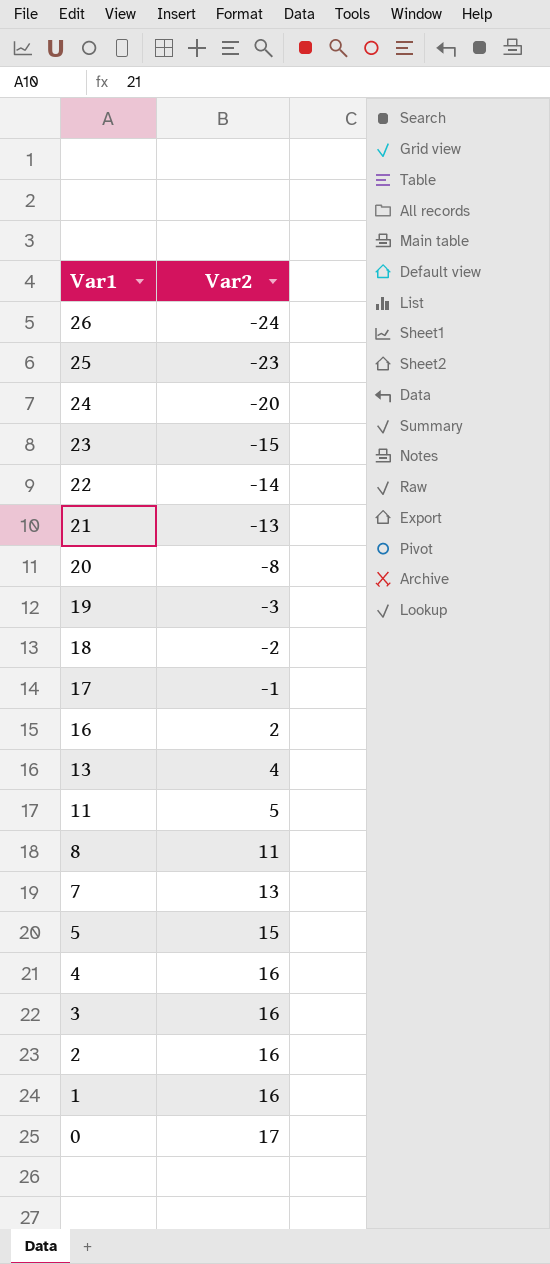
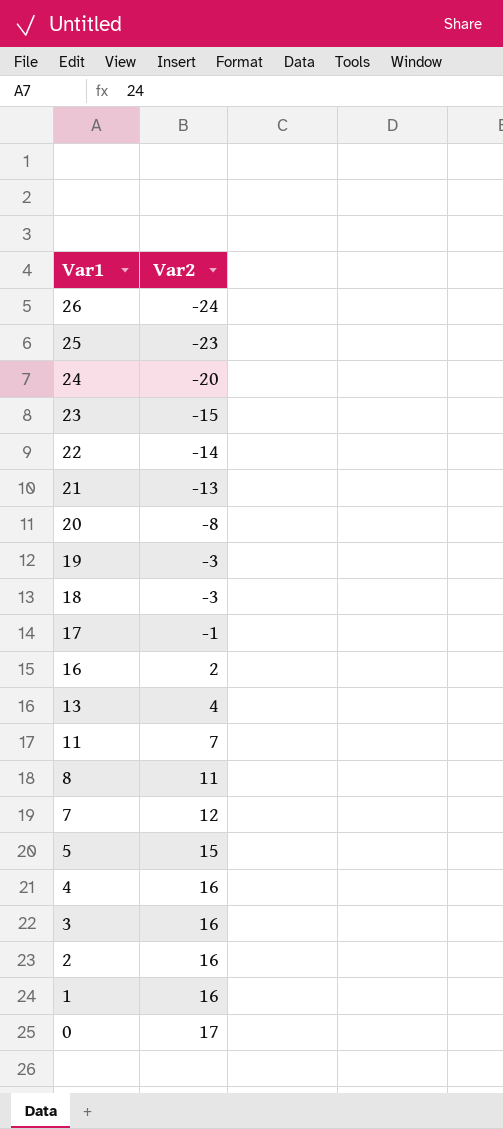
18 | Var2: -2 -> -3
11 | Var2: 5 -> 7
7 | Var2: 13 -> 12

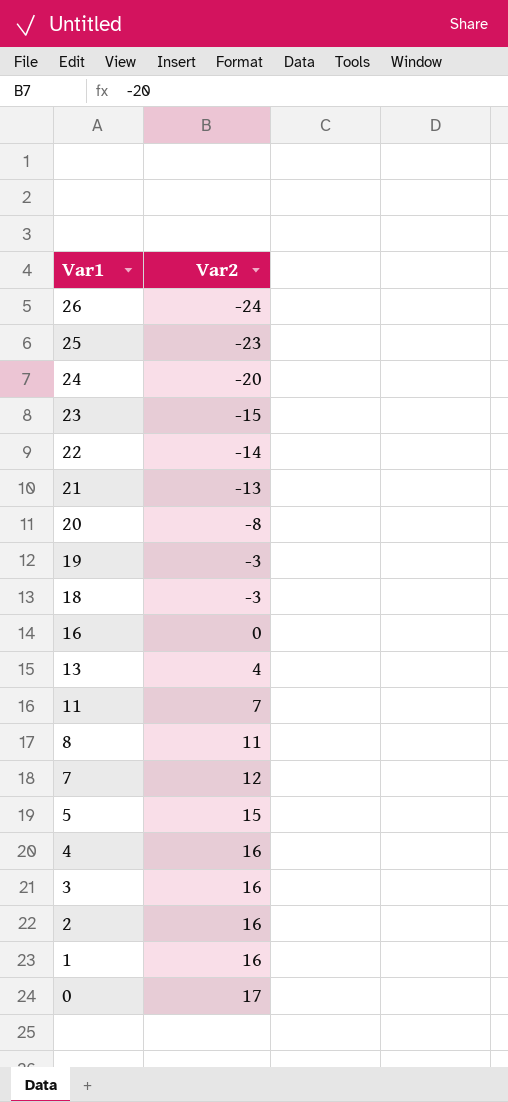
row 17: -1 -> none
16 | Var2: 2 -> 0

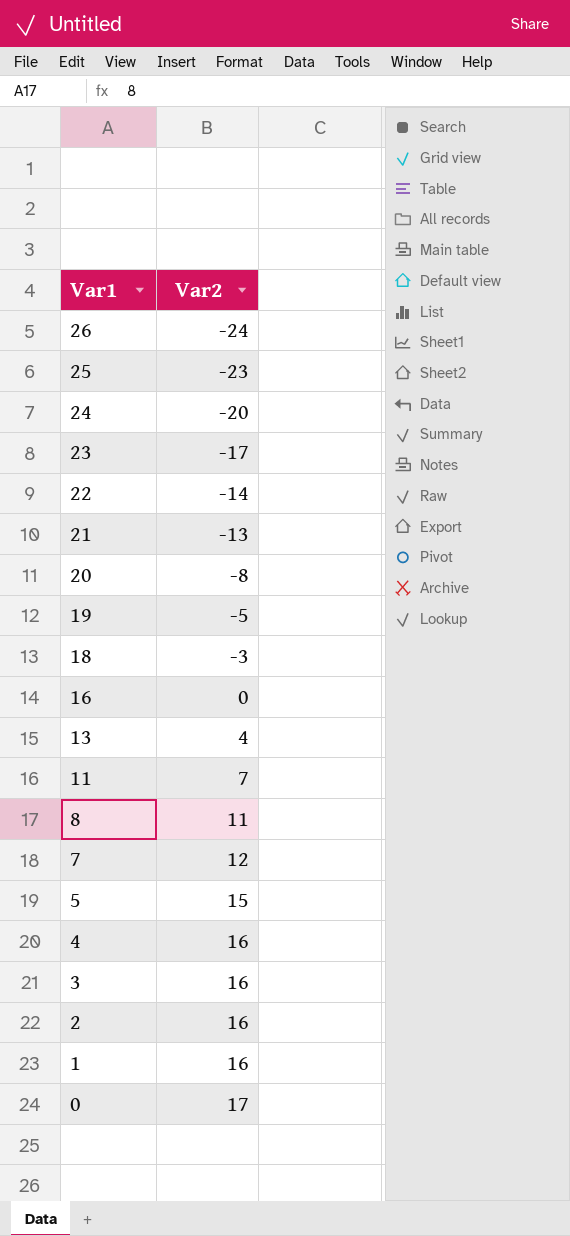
23 | Var2: -15 -> -17
19 | Var2: -3 -> -5

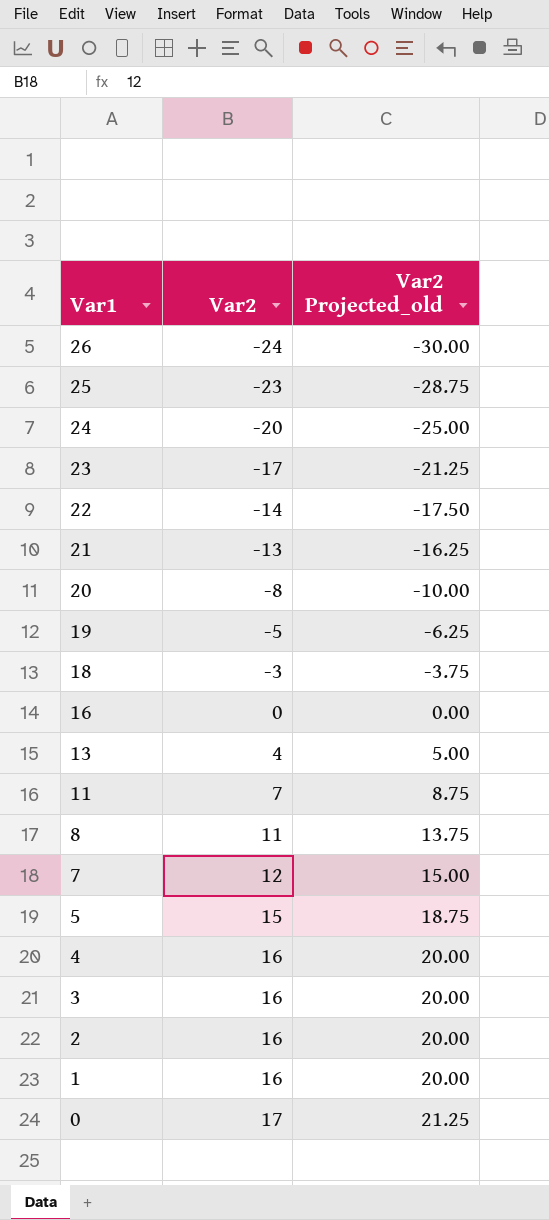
column Var2 Projected_old | formula: none -> [Var2] * 1.25

